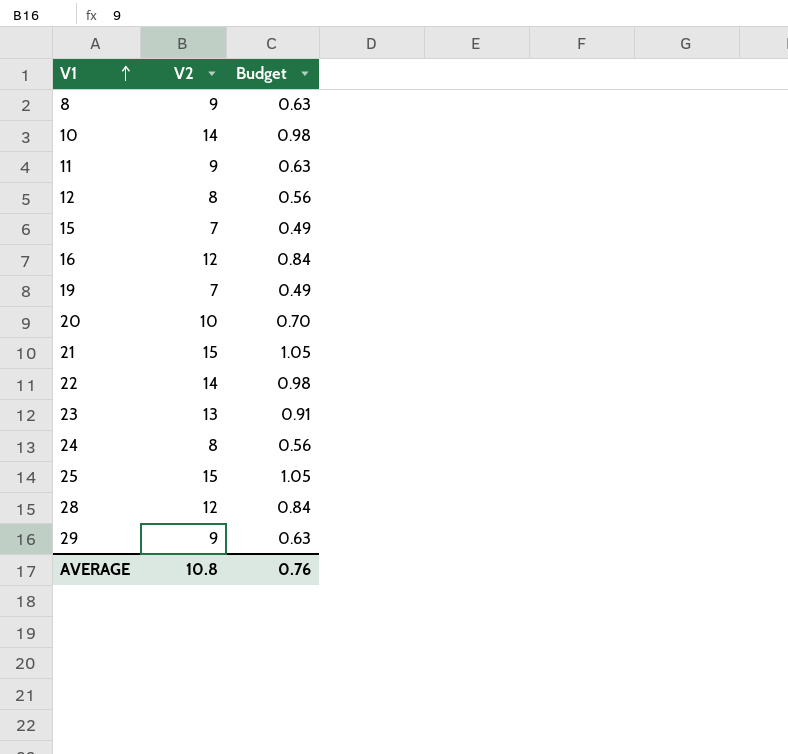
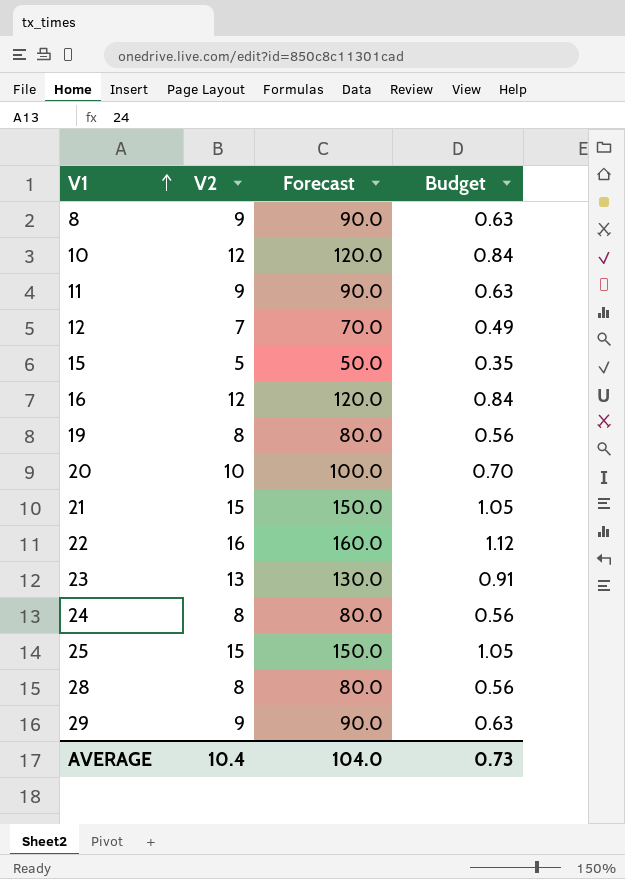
column Forecast | formula: none -> [V2] * 10
10 | V2: 14 -> 12
10 | Budget: 0.98 -> 0.84
12 | V2: 8 -> 7
12 | Budget: 0.56 -> 0.49
15 | V2: 7 -> 5
15 | Budget: 0.49 -> 0.35
19 | V2: 7 -> 8
19 | Budget: 0.49 -> 0.56
22 | V2: 14 -> 16
22 | Budget: 0.98 -> 1.12
28 | V2: 12 -> 8
28 | Budget: 0.84 -> 0.56
AVERAGE | V2: 10.8 -> 10.4
AVERAGE | Budget: 0.76 -> 0.73

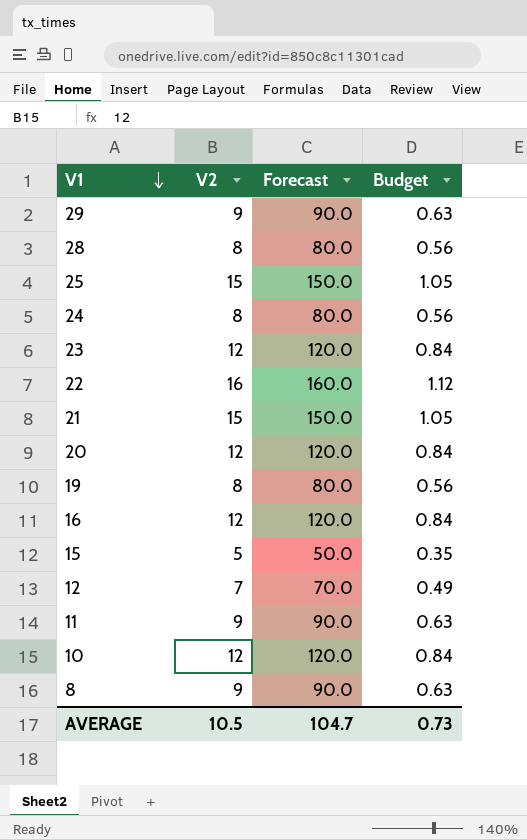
row order: V1 ascending -> V1 descending
23 | V2: 13 -> 12
23 | Forecast: 130.0 -> 120.0
23 | Budget: 0.91 -> 0.84
20 | V2: 10 -> 12
20 | Forecast: 100.0 -> 120.0
20 | Budget: 0.70 -> 0.84
AVERAGE | V2: 10.4 -> 10.5
AVERAGE | Forecast: 104.0 -> 104.7

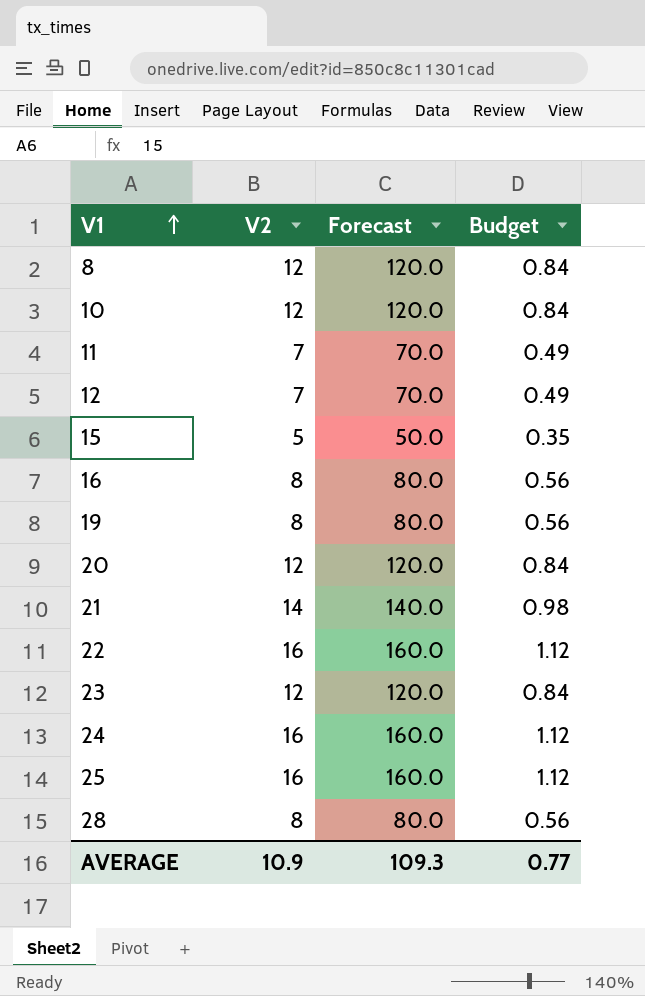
row order: V1 descending -> V1 ascending
row 29: 9 | 90.0 | 0.63 -> none
8 | V2: 9 -> 12
8 | Forecast: 90.0 -> 120.0
8 | Budget: 0.63 -> 0.84
11 | V2: 9 -> 7
11 | Forecast: 90.0 -> 70.0
11 | Budget: 0.63 -> 0.49
16 | V2: 12 -> 8
16 | Forecast: 120.0 -> 80.0
16 | Budget: 0.84 -> 0.56
21 | V2: 15 -> 14
21 | Forecast: 150.0 -> 140.0
21 | Budget: 1.05 -> 0.98
24 | V2: 8 -> 16
24 | Forecast: 80.0 -> 160.0
24 | Budget: 0.56 -> 1.12
25 | V2: 15 -> 16
25 | Forecast: 150.0 -> 160.0
25 | Budget: 1.05 -> 1.12
AVERAGE | V2: 10.5 -> 10.9
AVERAGE | Forecast: 104.7 -> 109.3
AVERAGE | Budget: 0.73 -> 0.77

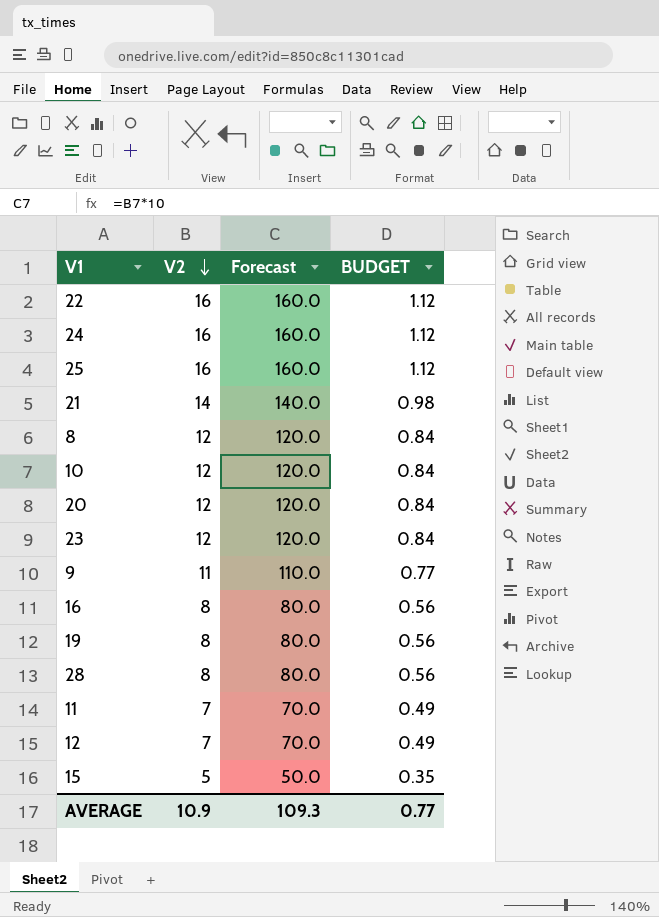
row order: V1 ascending -> V2 descending
column name: Budget -> BUDGET
row 9: none -> 11 | 110.0 | 0.77

